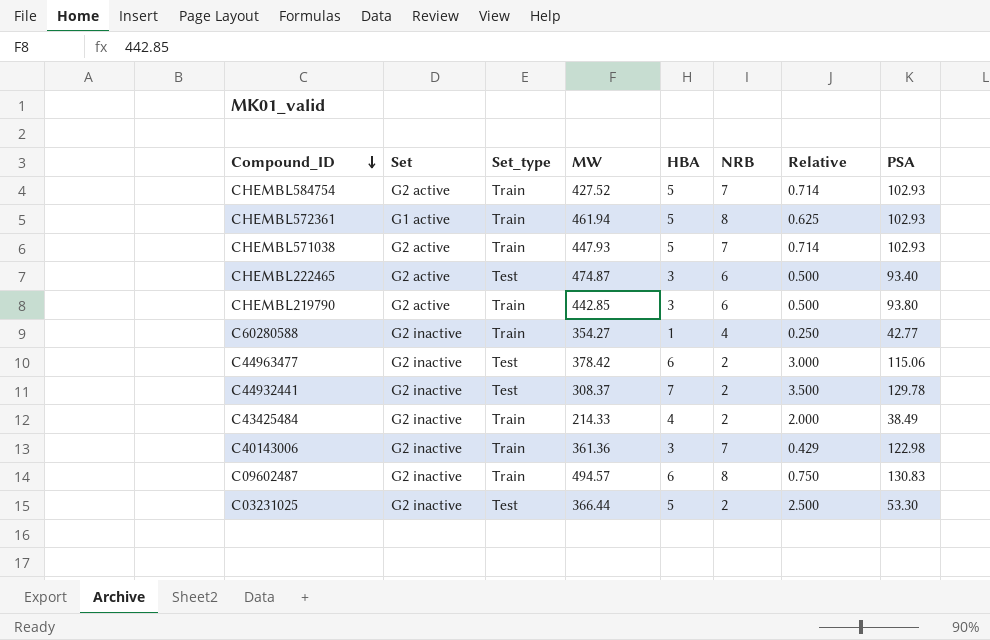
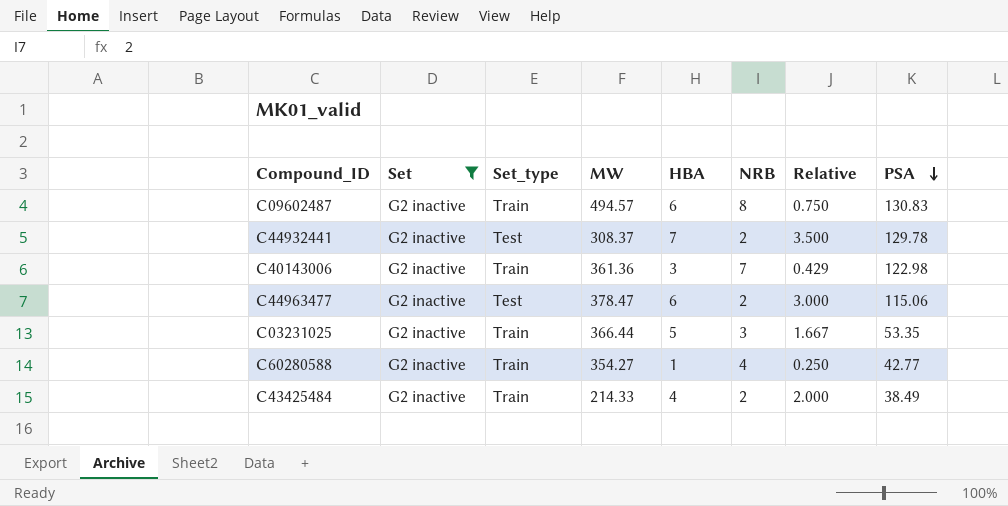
filter: none -> Set = G2 inactive
row order: Compound_ID descending -> PSA descending
C44963477 | MW: 378.42 -> 378.47
C03231025 | Set_type: Test -> Train
C03231025 | NRB: 2 -> 3
C03231025 | Relative: 2.500 -> 1.667
C03231025 | PSA: 53.30 -> 53.35

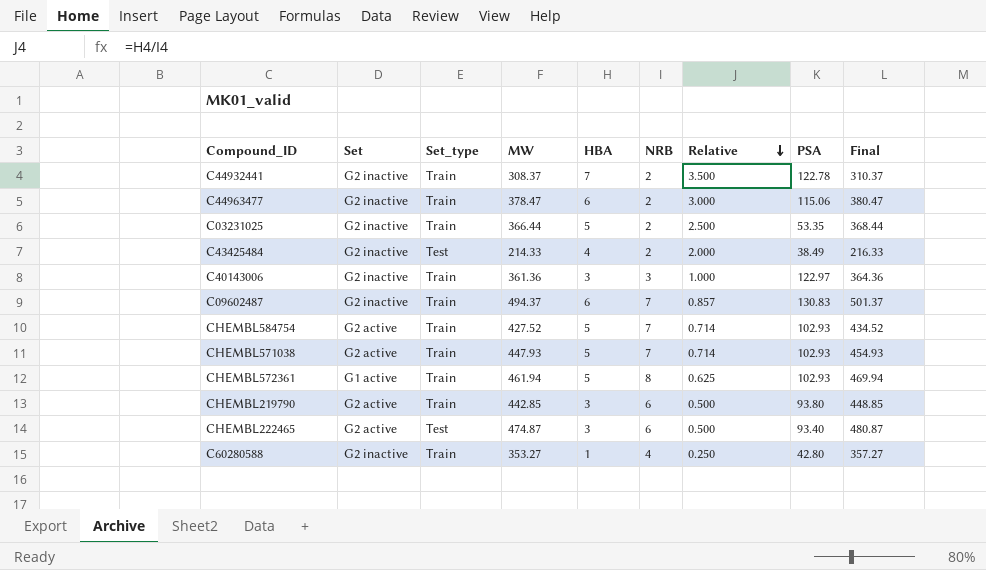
filter: Set = G2 inactive -> none
row order: PSA descending -> Relative descending
column Final | formula: none -> [MW] + [NRB]
C44932441 | Set_type: Test -> Train
C44932441 | PSA: 129.78 -> 122.78
C44963477 | Set_type: Test -> Train
C03231025 | NRB: 3 -> 2
C03231025 | Relative: 1.667 -> 2.500
C43425484 | Set_type: Train -> Test
C40143006 | NRB: 7 -> 3
C40143006 | Relative: 0.429 -> 1.000
C40143006 | PSA: 122.98 -> 122.97
C09602487 | MW: 494.57 -> 494.37
C09602487 | NRB: 8 -> 7
C09602487 | Relative: 0.750 -> 0.857
C60280588 | MW: 354.27 -> 353.27
C60280588 | PSA: 42.77 -> 42.80

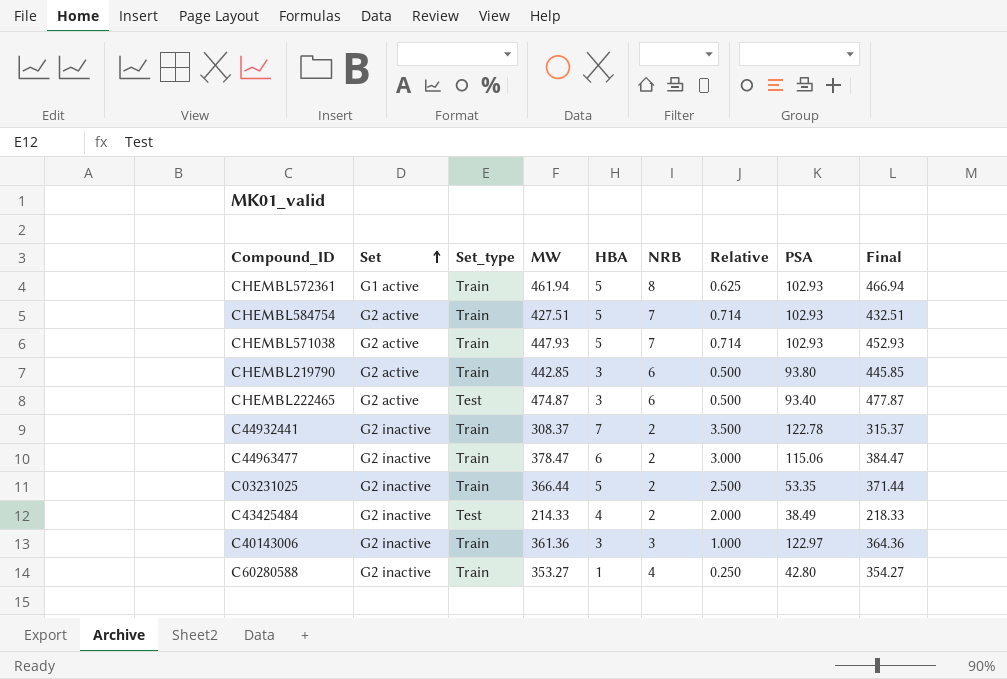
row order: Relative descending -> Set ascending
column Final | formula: [MW] + [NRB] -> [MW] + [HBA]
row C09602487: G2 inactive | Train | 494.37 | 6 | 7 | 0.857 | 130.83 | 501.37 -> none
CHEMBL584754 | MW: 427.52 -> 427.51

